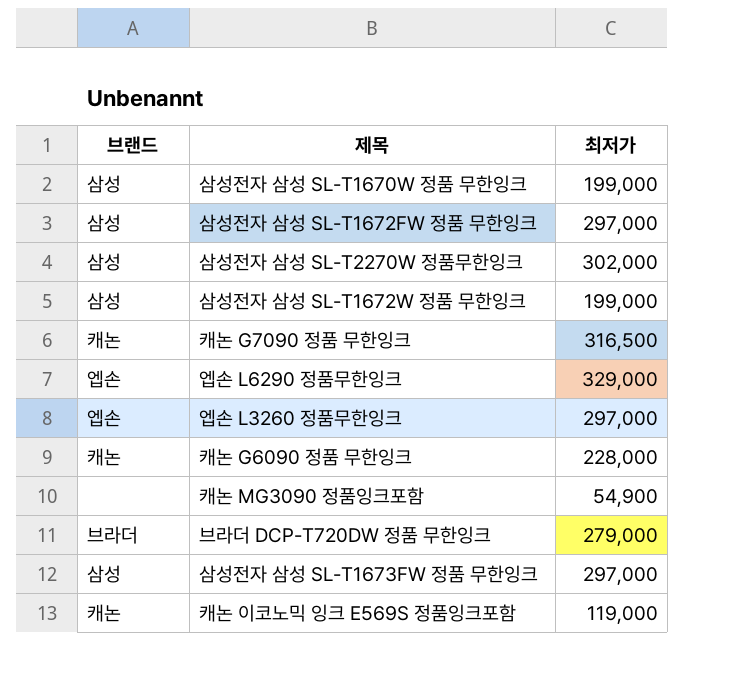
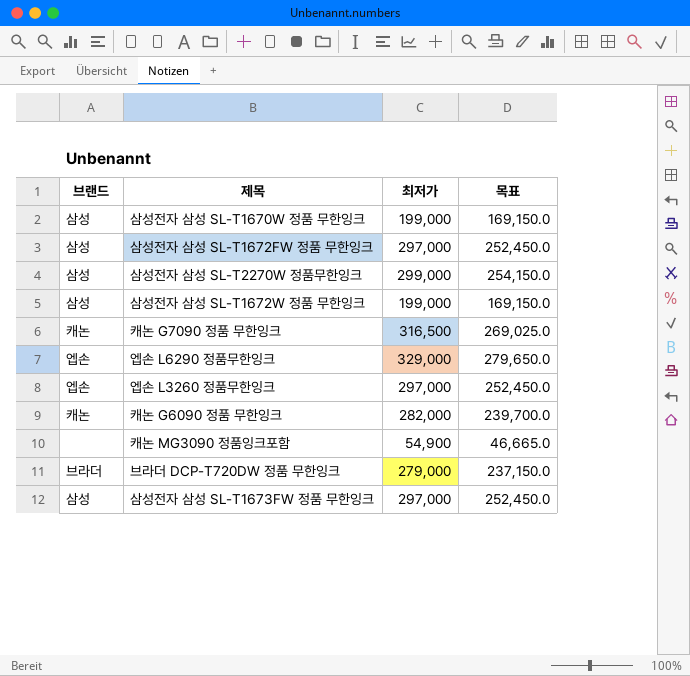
column 목표 | formula: none -> [최저가] * 0.85
row 캐논 이코노믹 잉크 E569S 정품잉크포함: 캐논 | 119,000 -> none
삼성전자 삼성 SL-T2270W 정품무한잉크 | 최저가: 302,000 -> 299,000
캐논 G6090 정품 무한잉크 | 최저가: 228,000 -> 282,000

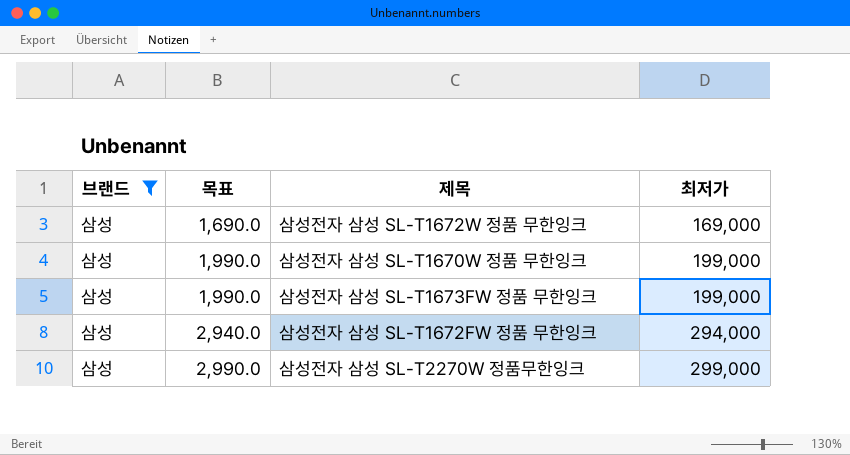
filter: none -> 브랜드 = 삼성
row order: none -> 목표 ascending
column 목표 | formula: [최저가] * 0.85 -> [최저가] * 0.01
column 목표 | position: 4 -> 2
삼성전자 삼성 SL-T1672W 정품 무한잉크 | 최저가: 199,000 -> 169,000
삼성전자 삼성 SL-T1673FW 정품 무한잉크 | 최저가: 297,000 -> 199,000
삼성전자 삼성 SL-T1672FW 정품 무한잉크 | 최저가: 297,000 -> 294,000

